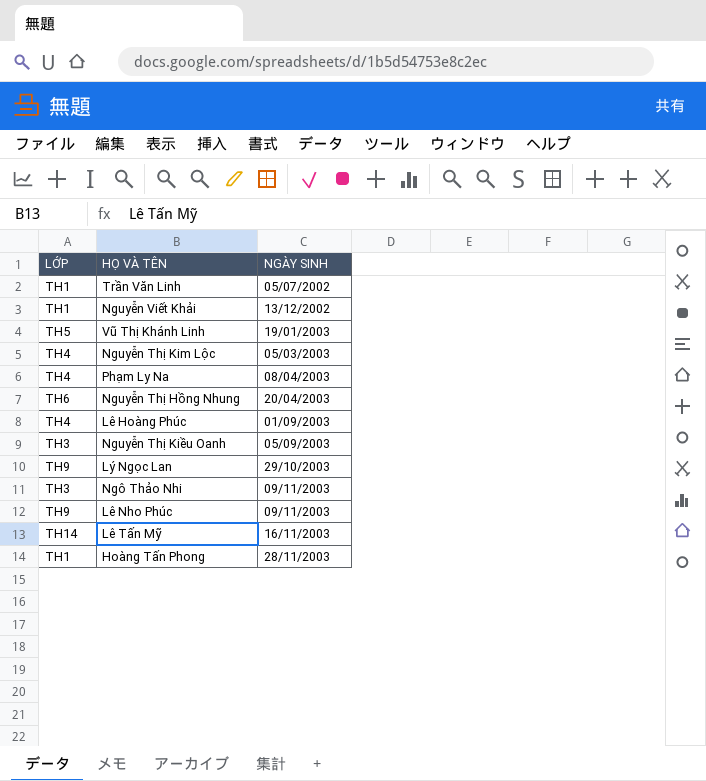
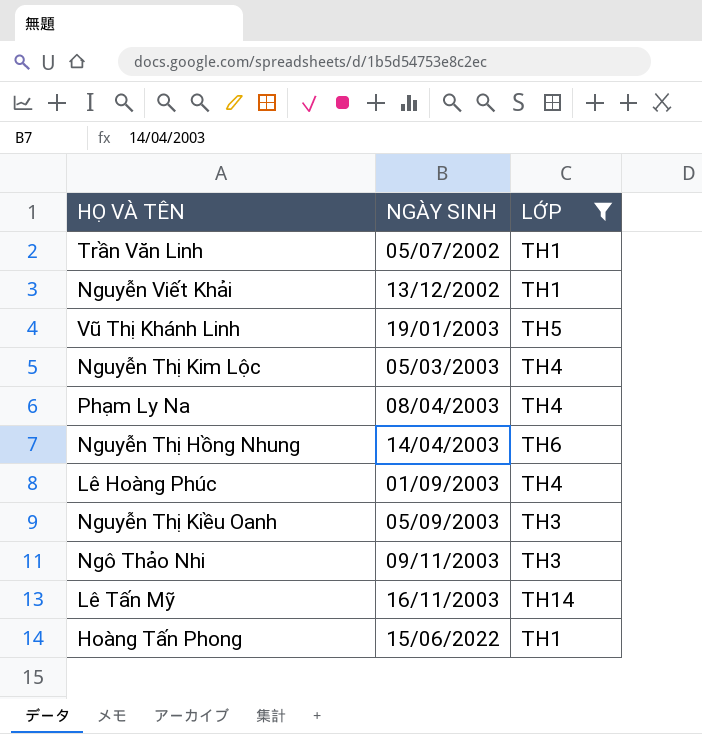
filter: none -> LỚP != TH9
column LỚP | position: 1 -> 3
Nguyễn Thị Hồng Nhung | NGÀY SINH: 20/04/2003 -> 14/04/2003
Hoàng Tấn Phong | NGÀY SINH: 28/11/2003 -> 15/06/2022

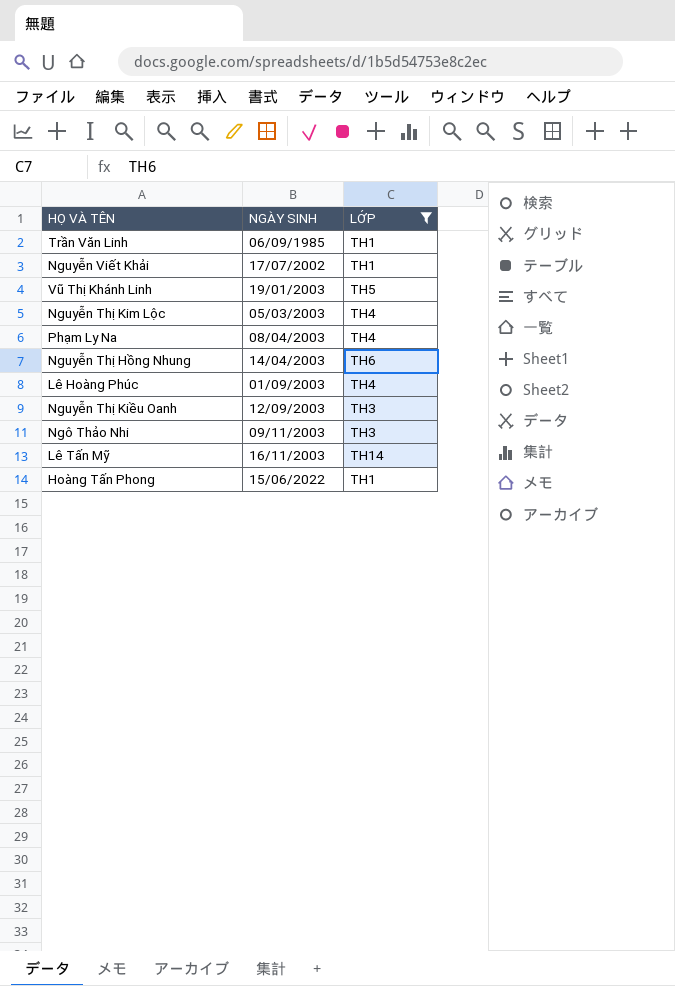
Trần Văn Linh | NGÀY SINH: 05/07/2002 -> 06/09/1985
Nguyễn Viết Khải | NGÀY SINH: 13/12/2002 -> 17/07/2002
Nguyễn Thị Kiều Oanh | NGÀY SINH: 05/09/2003 -> 12/09/2003

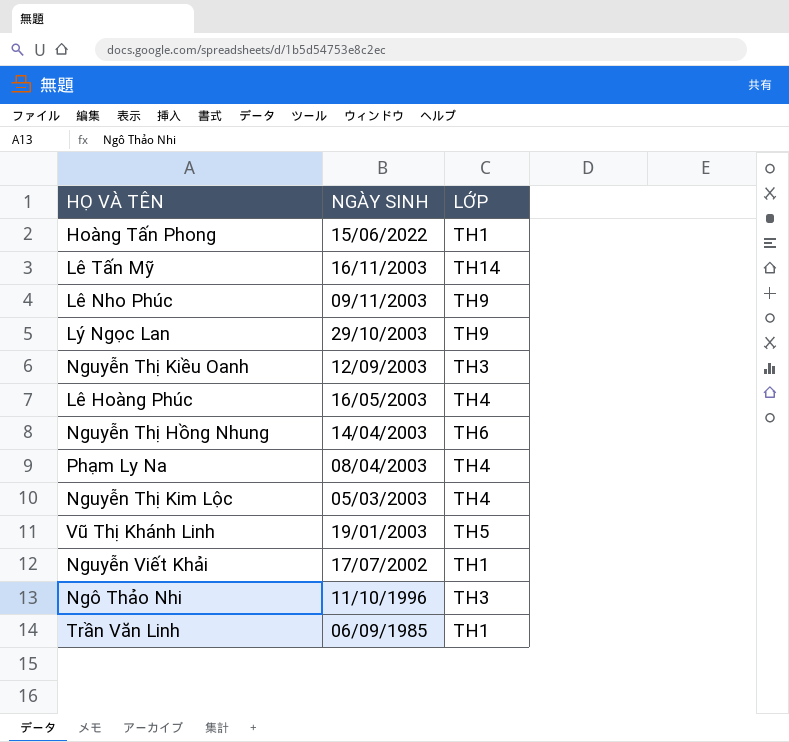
filter: LỚP != TH9 -> none
row order: NGÀY SINH ascending -> NGÀY SINH descending
Lê Hoàng Phúc | NGÀY SINH: 01/09/2003 -> 16/05/2003
Ngô Thảo Nhi | NGÀY SINH: 09/11/2003 -> 11/10/1996

